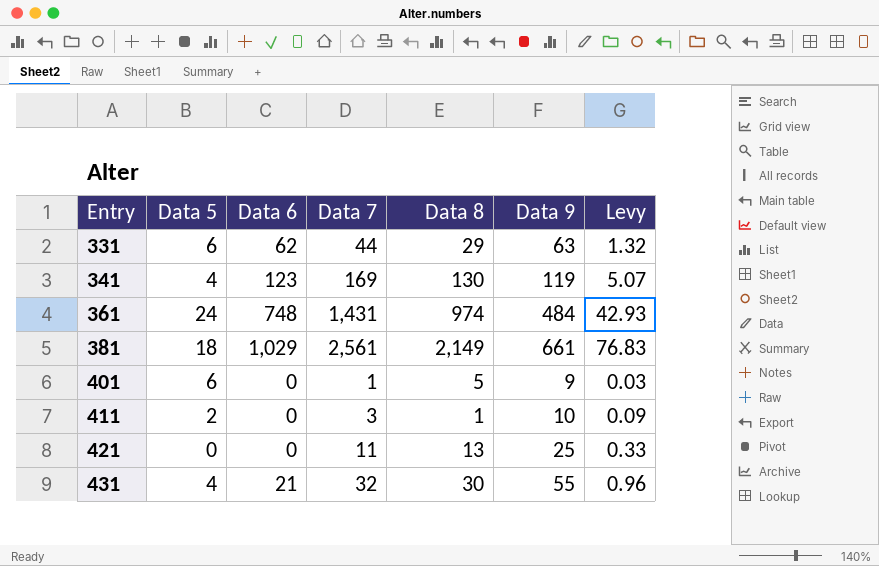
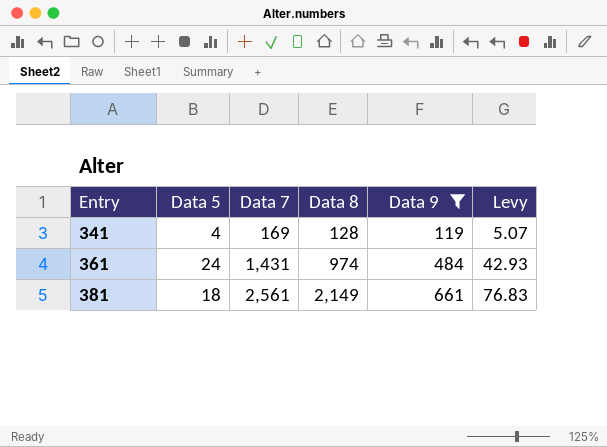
filter: none -> Data 9 >= 119
column Data 6 | position: 3 -> none
341 | Data 8: 130 -> 128

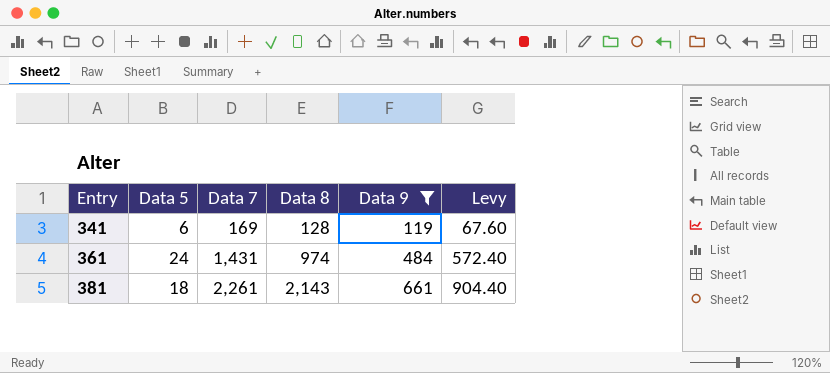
column Levy | formula: [Data 7] * 0.03 -> [Data 7] * 0.4
341 | Data 5: 4 -> 6
381 | Data 7: 2,561 -> 2,261
381 | Data 8: 2,149 -> 2,143

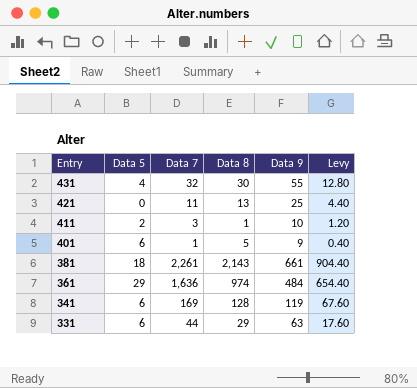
filter: Data 9 >= 119 -> none
row order: Entry ascending -> Entry descending
361 | Data 5: 24 -> 29
361 | Data 7: 1,431 -> 1,636
361 | Levy: 572.40 -> 654.40

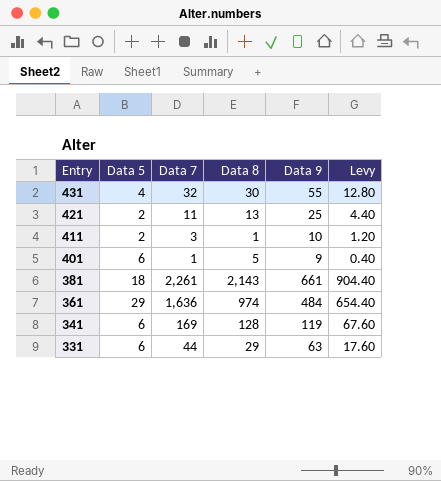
421 | Data 5: 0 -> 2

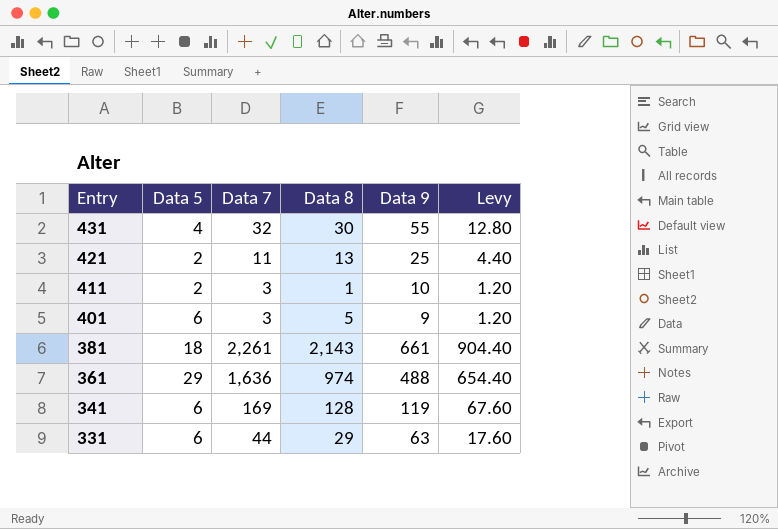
401 | Data 7: 1 -> 3
401 | Levy: 0.40 -> 1.20
361 | Data 9: 484 -> 488

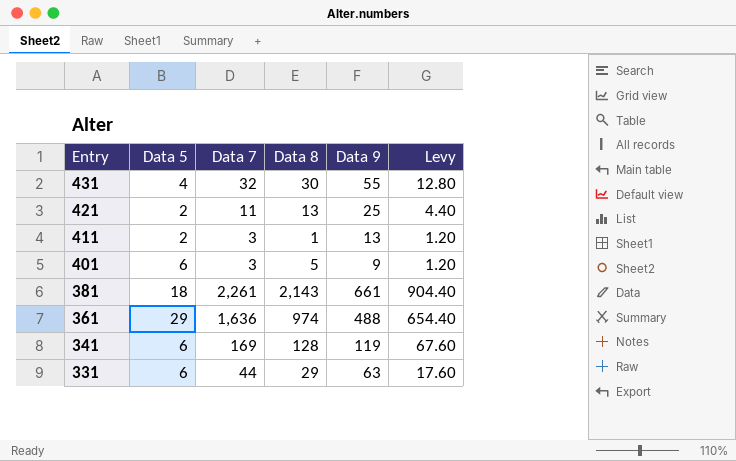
411 | Data 9: 10 -> 13

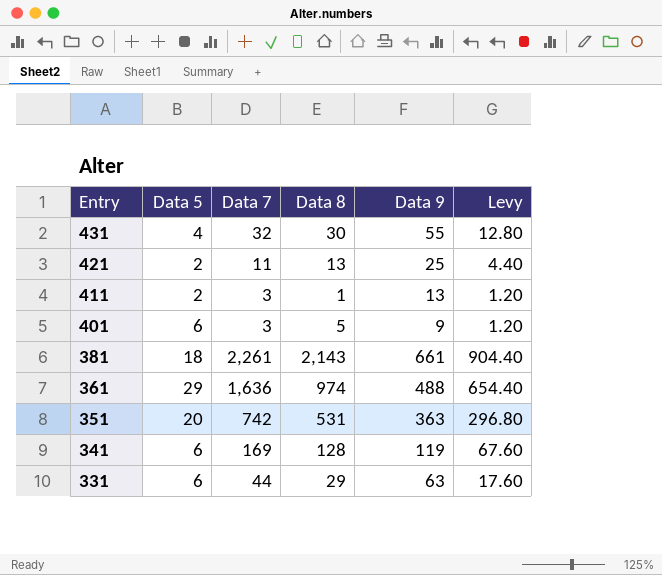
row 351: none -> 20 | 742 | 531 | 363 | 296.80

